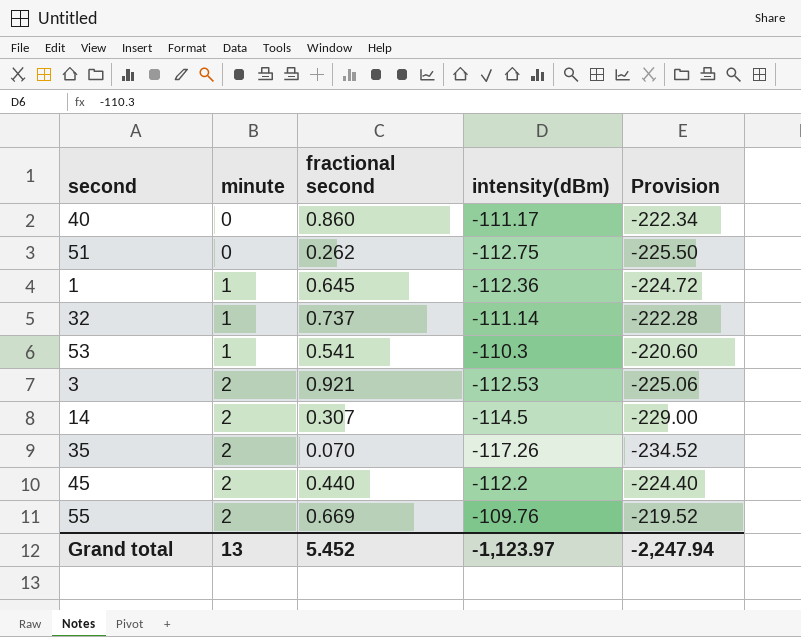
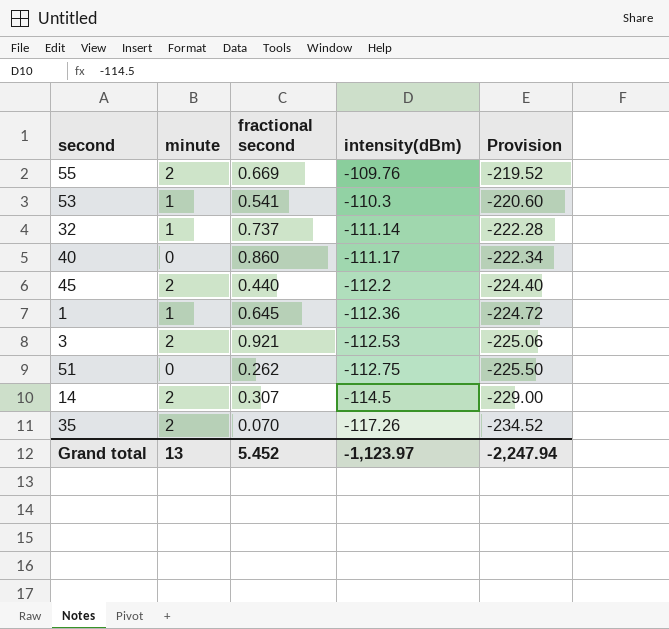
row order: minute ascending -> intensity(dBm) descending

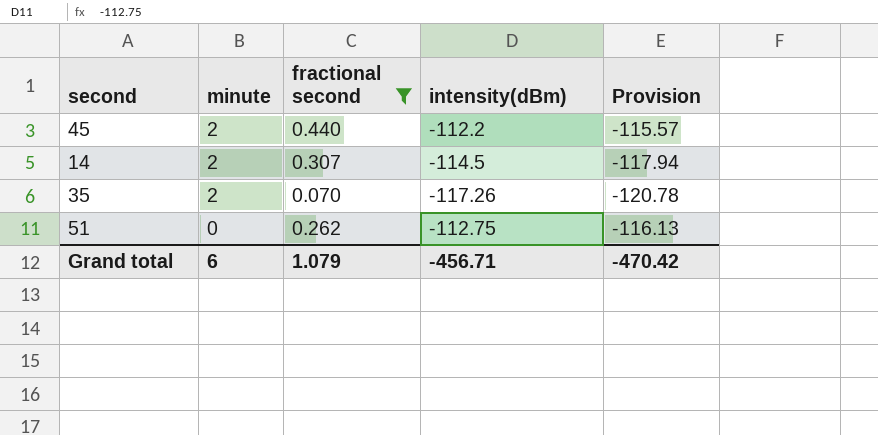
filter: none -> fractional second <= 0.440
row order: intensity(dBm) descending -> minute descending
column Provision | formula: [intensity(dBm)] * 2 -> [intensity(dBm)] * 1.03
Grand total | minute: 13 -> 6
Grand total | fractional second: 5.452 -> 1.079
Grand total | intensity(dBm): -1,123.97 -> -456.71
Grand total | Provision: -2,247.94 -> -470.42

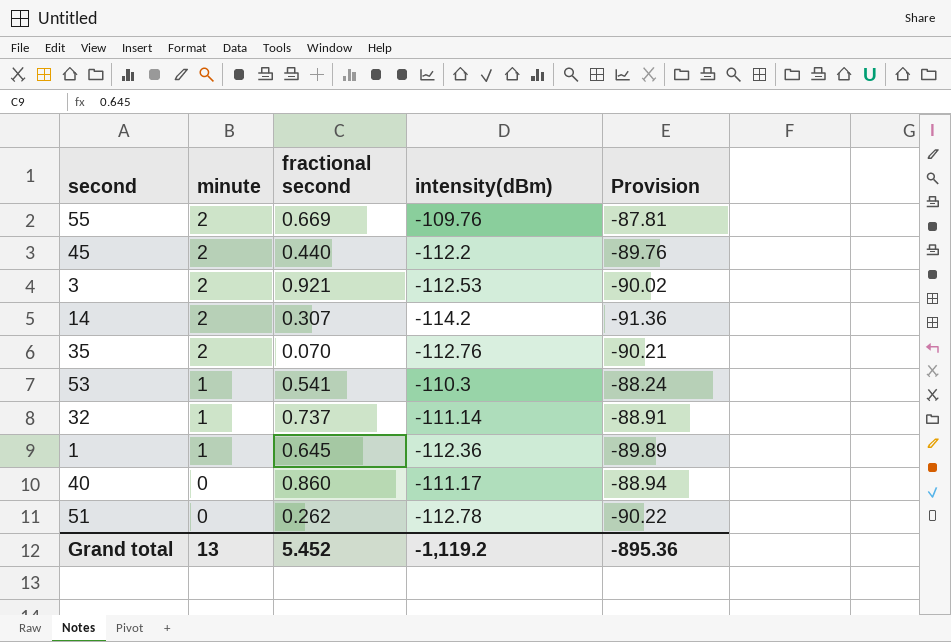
filter: fractional second <= 0.440 -> none
column Provision | formula: [intensity(dBm)] * 1.03 -> [intensity(dBm)] * 0.8
14 | intensity(dBm): -114.5 -> -114.2
35 | intensity(dBm): -117.26 -> -112.76
51 | intensity(dBm): -112.75 -> -112.78
Grand total | minute: 6 -> 13
Grand total | fractional second: 1.079 -> 5.452
Grand total | intensity(dBm): -456.71 -> -1,119.2
Grand total | Provision: -470.42 -> -895.36

